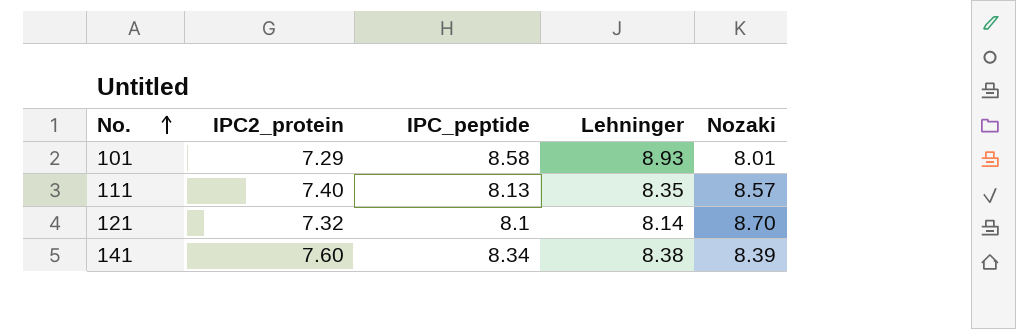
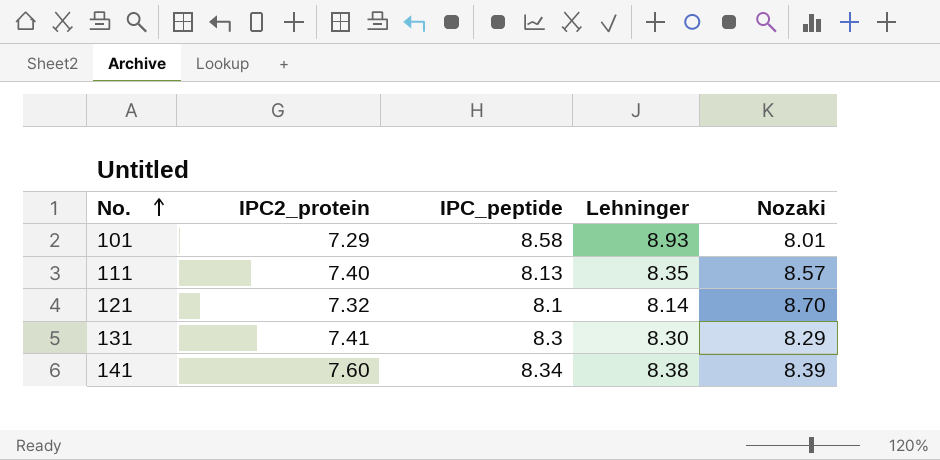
row 131: none -> 7.41 | 8.3 | 8.30 | 8.29

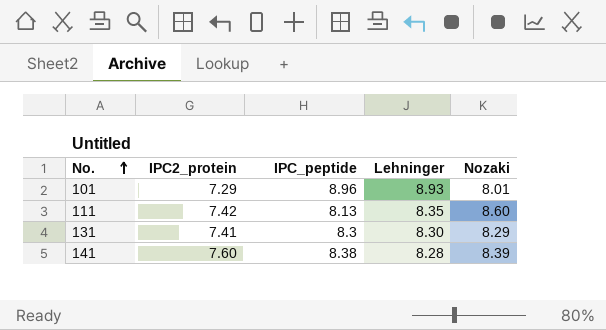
row 121: 7.32 | 8.1 | 8.14 | 8.70 -> none
101 | IPC_peptide: 8.58 -> 8.96
111 | IPC2_protein: 7.40 -> 7.42
111 | Nozaki: 8.57 -> 8.60
141 | IPC_peptide: 8.34 -> 8.38
141 | Lehninger: 8.38 -> 8.28

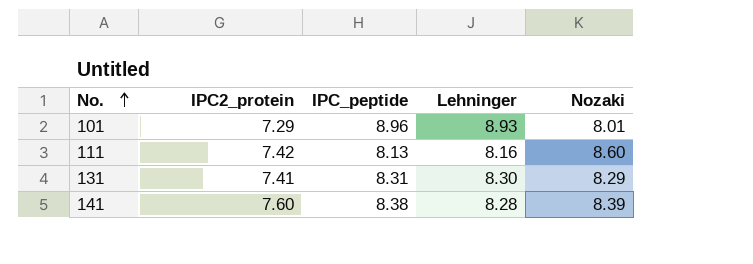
111 | Lehninger: 8.35 -> 8.16
131 | IPC_peptide: 8.3 -> 8.31

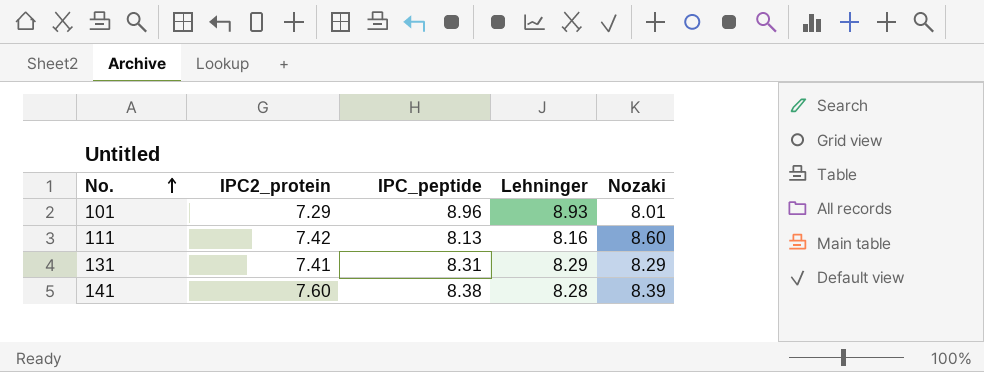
131 | Lehninger: 8.30 -> 8.29

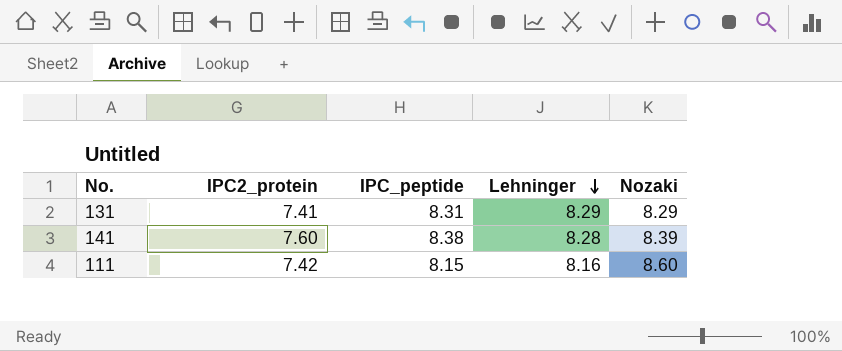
row order: No. ascending -> Lehninger descending
row 101: 7.29 | 8.96 | 8.93 | 8.01 -> none
111 | IPC_peptide: 8.13 -> 8.15

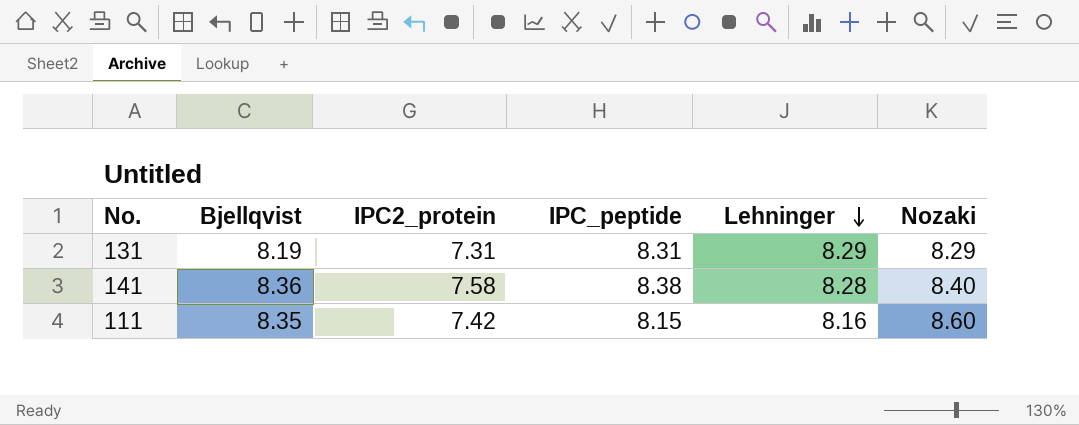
column Bjellqvist | position: none -> 2
131 | IPC2_protein: 7.41 -> 7.31
141 | IPC2_protein: 7.60 -> 7.58
141 | Nozaki: 8.39 -> 8.40

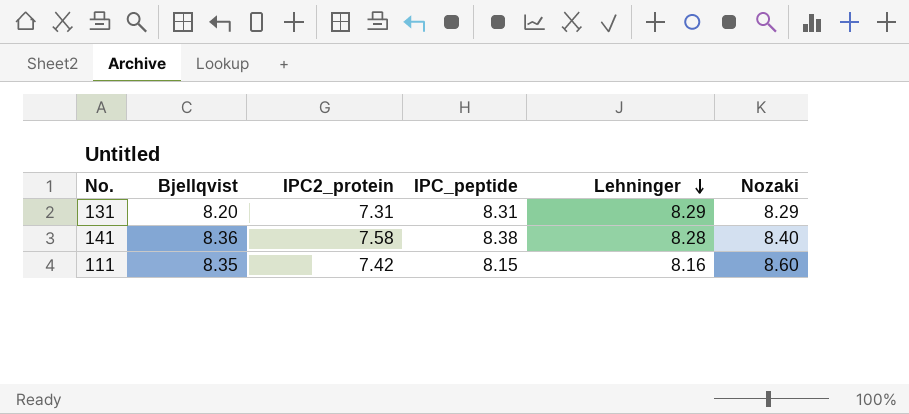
131 | Bjellqvist: 8.19 -> 8.20

